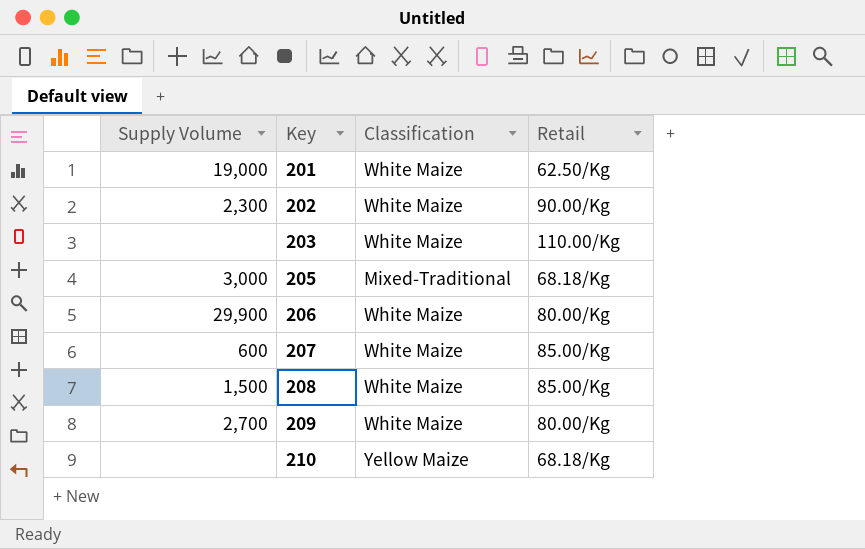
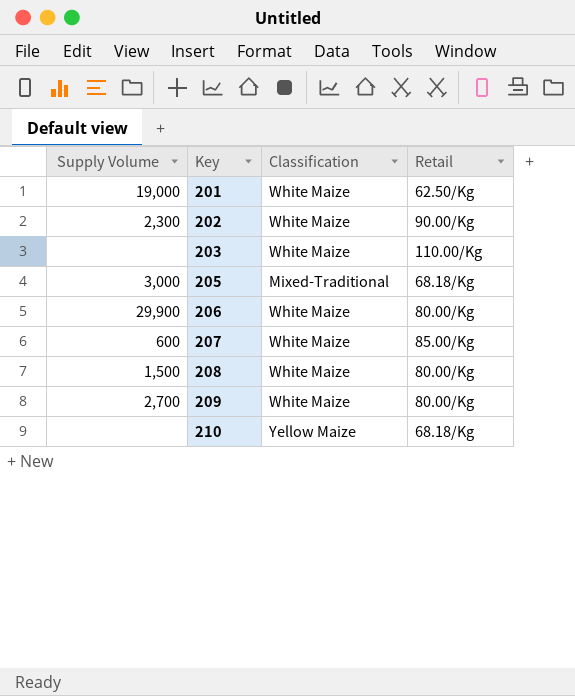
208 | Retail: 85.00/Kg -> 80.00/Kg

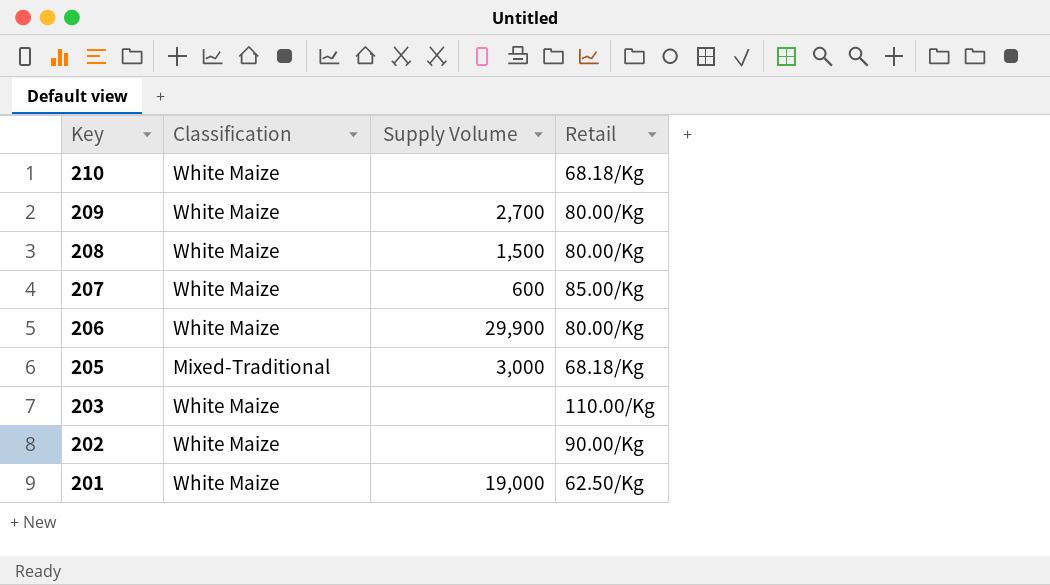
row order: Key ascending -> Key descending
column Supply Volume | position: 1 -> 3
210 | Classification: Yellow Maize -> White Maize
202 | Supply Volume: 2,300 -> none

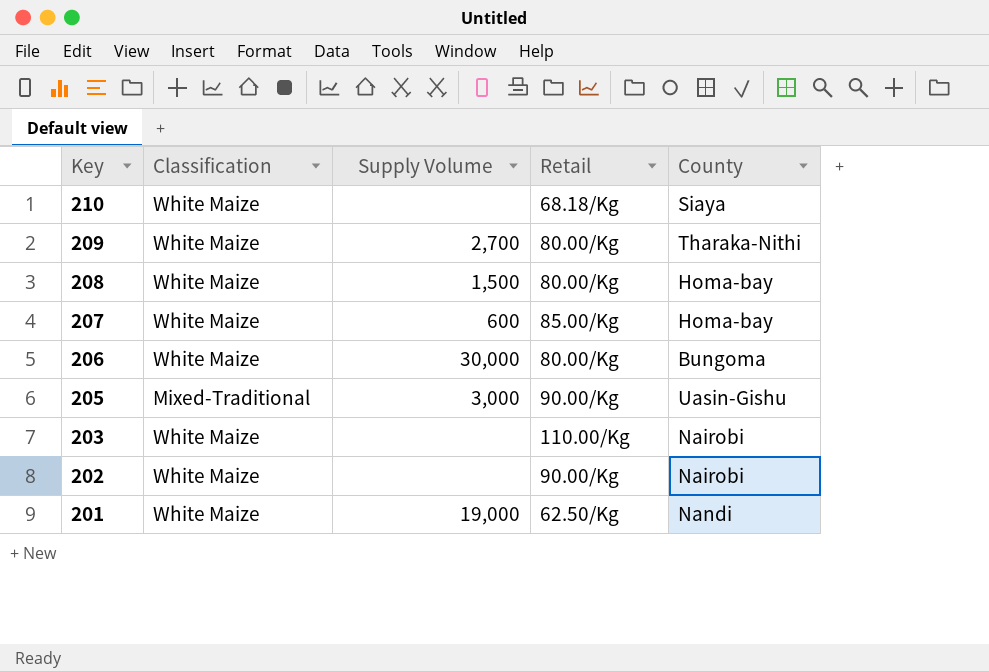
column County | position: none -> 5
206 | Supply Volume: 29,900 -> 30,000
205 | Retail: 68.18/Kg -> 90.00/Kg

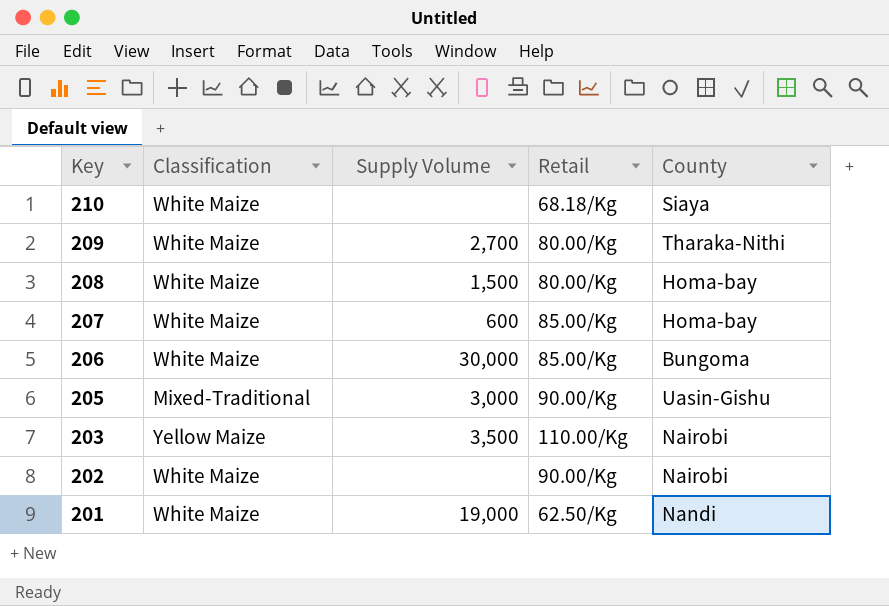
206 | Retail: 80.00/Kg -> 85.00/Kg
203 | Classification: White Maize -> Yellow Maize
203 | Supply Volume: none -> 3,500

